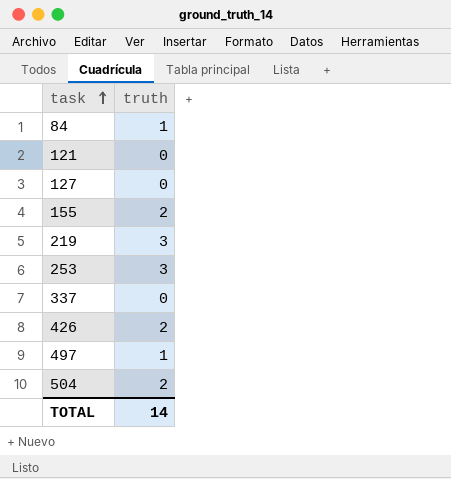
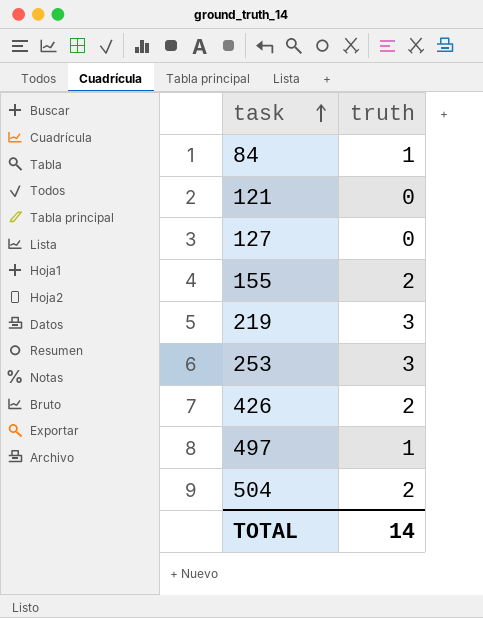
row 337: 0 -> none

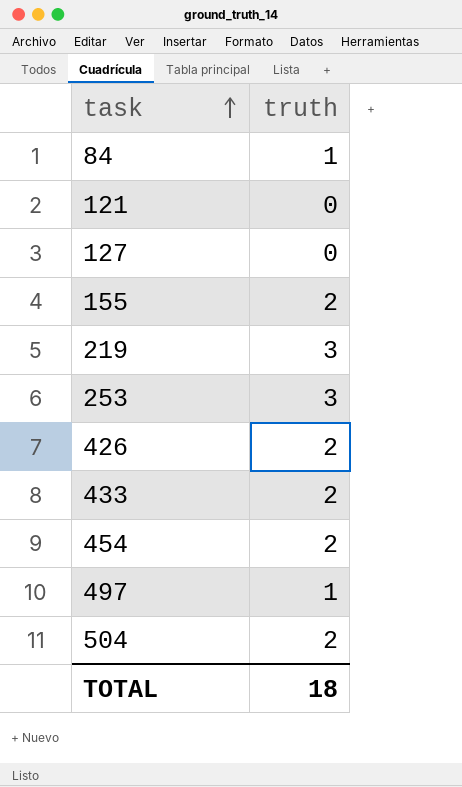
row 433: none -> 2
row 454: none -> 2
TOTAL | truth: 14 -> 18

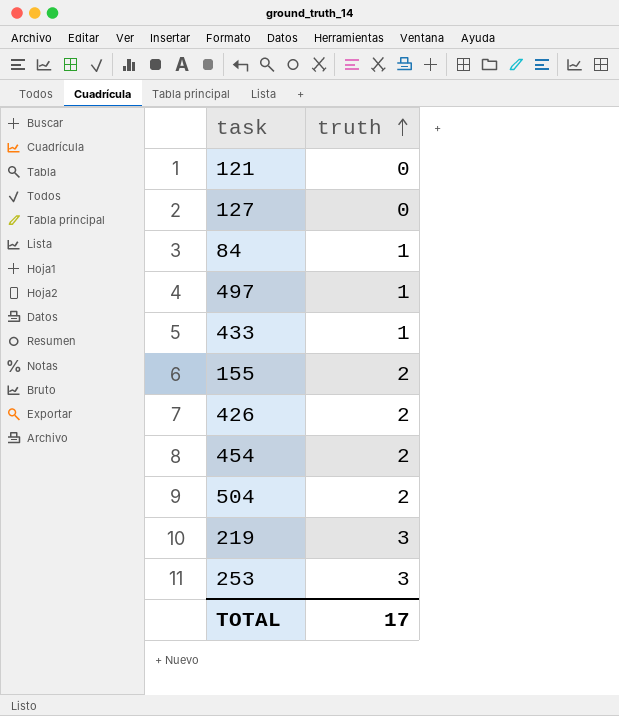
row order: task ascending -> truth ascending
433 | truth: 2 -> 1
TOTAL | truth: 18 -> 17

